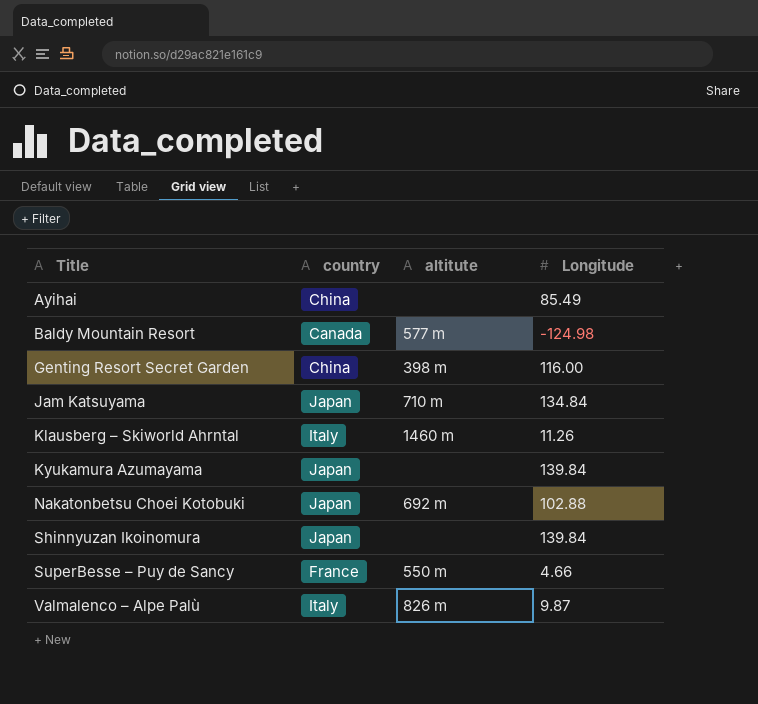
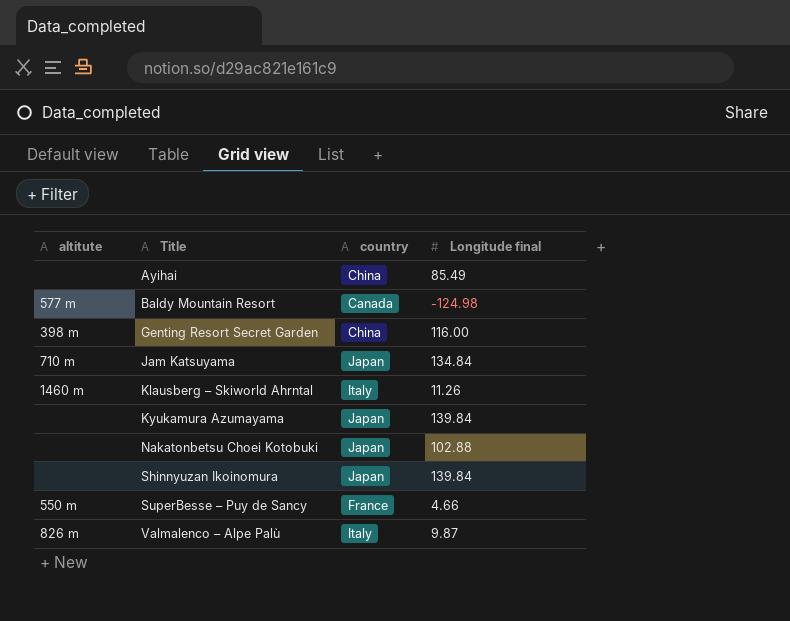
column altitute | position: 3 -> 1
column name: Longitude -> Longitude final
Nakatonbetsu Choei Kotobuki | altitute: 692 m -> none

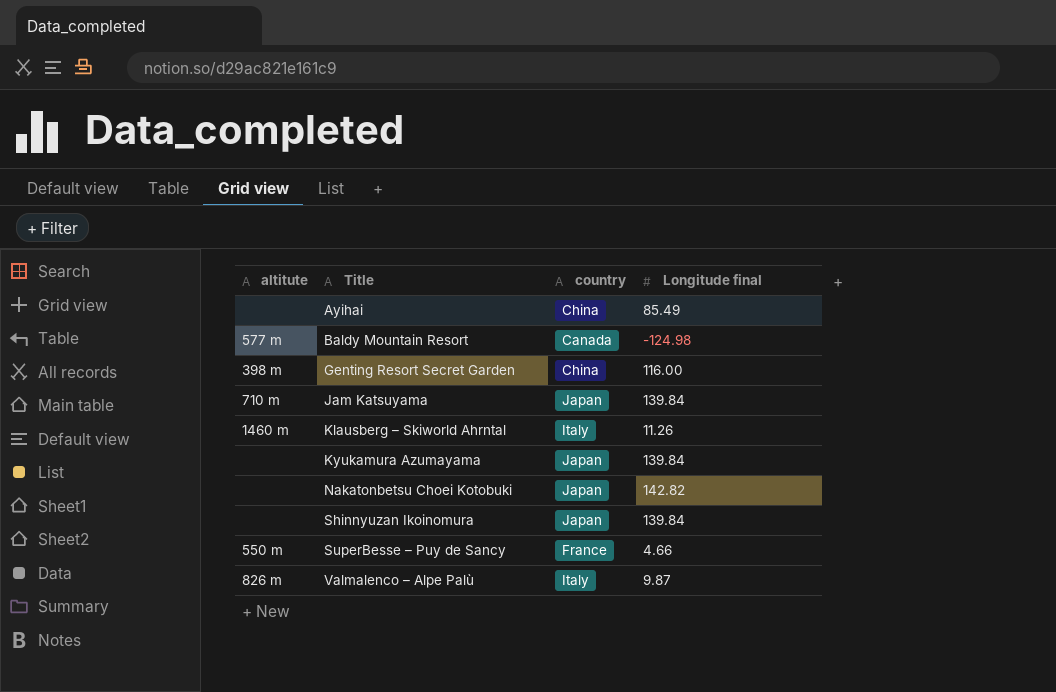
Jam Katsuyama | Longitude final: 134.84 -> 139.84
Nakatonbetsu Choei Kotobuki | Longitude final: 102.88 -> 142.82

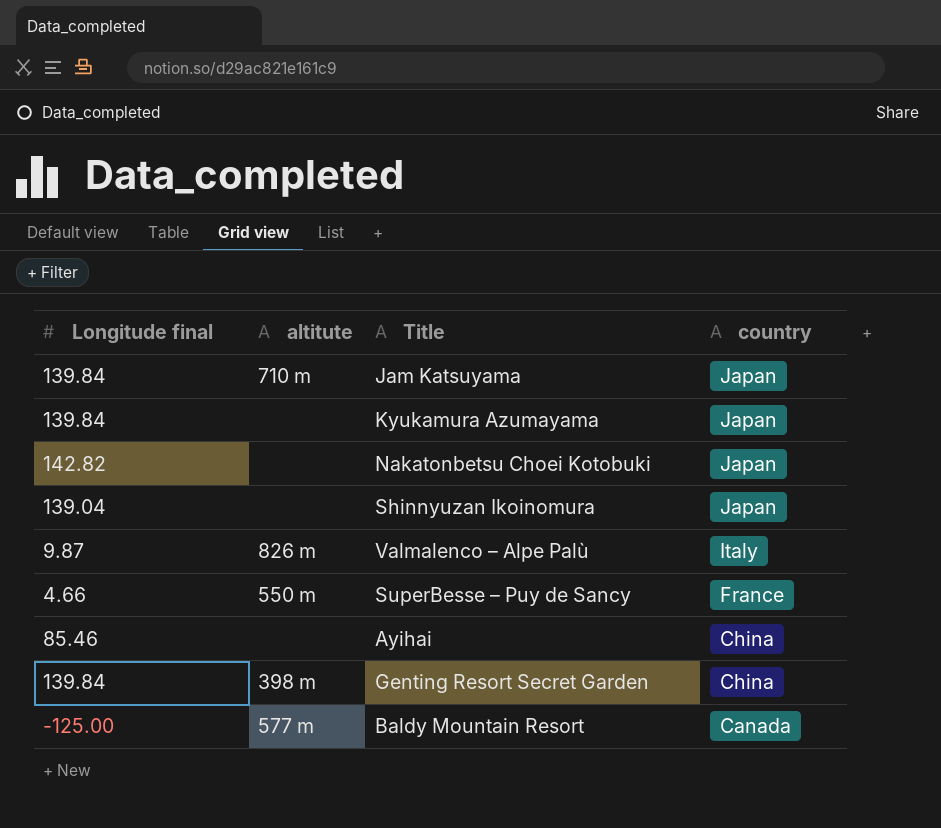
row order: Title ascending -> country descending
column Longitude final | position: 4 -> 1
row Klausberg – Skiworld Ahrntal: 1460 m | Italy | 11.26 -> none
Shinnyuzan Ikoinomura | Longitude final: 139.84 -> 139.04
Ayihai | Longitude final: 85.49 -> 85.46
Genting Resort Secret Garden | Longitude final: 116.00 -> 139.84
Baldy Mountain Resort | Longitude final: -124.98 -> -125.00

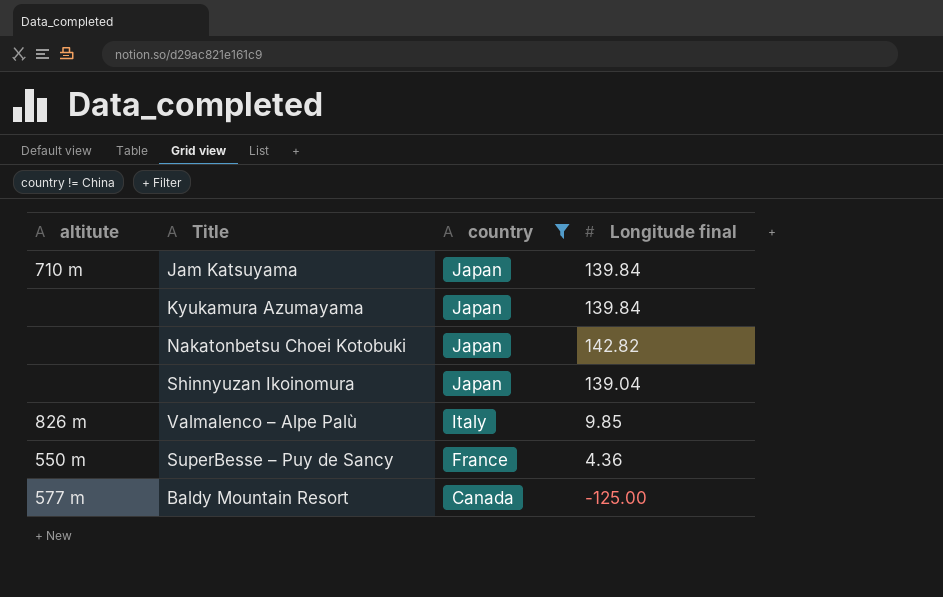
filter: none -> country != China
column Longitude final | position: 1 -> 4
Valmalenco – Alpe Palù | Longitude final: 9.87 -> 9.85
SuperBesse – Puy de Sancy | Longitude final: 4.66 -> 4.36

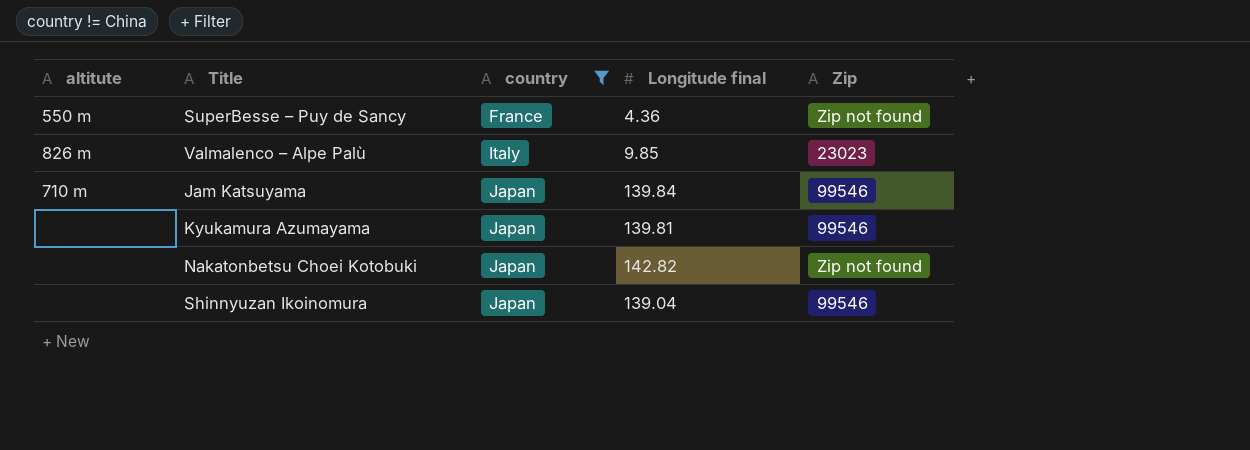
row order: country descending -> country ascending
column Zip | position: none -> 5
row Baldy Mountain Resort: 577 m | Canada | -125.00 -> none
Kyukamura Azumayama | Longitude final: 139.84 -> 139.81

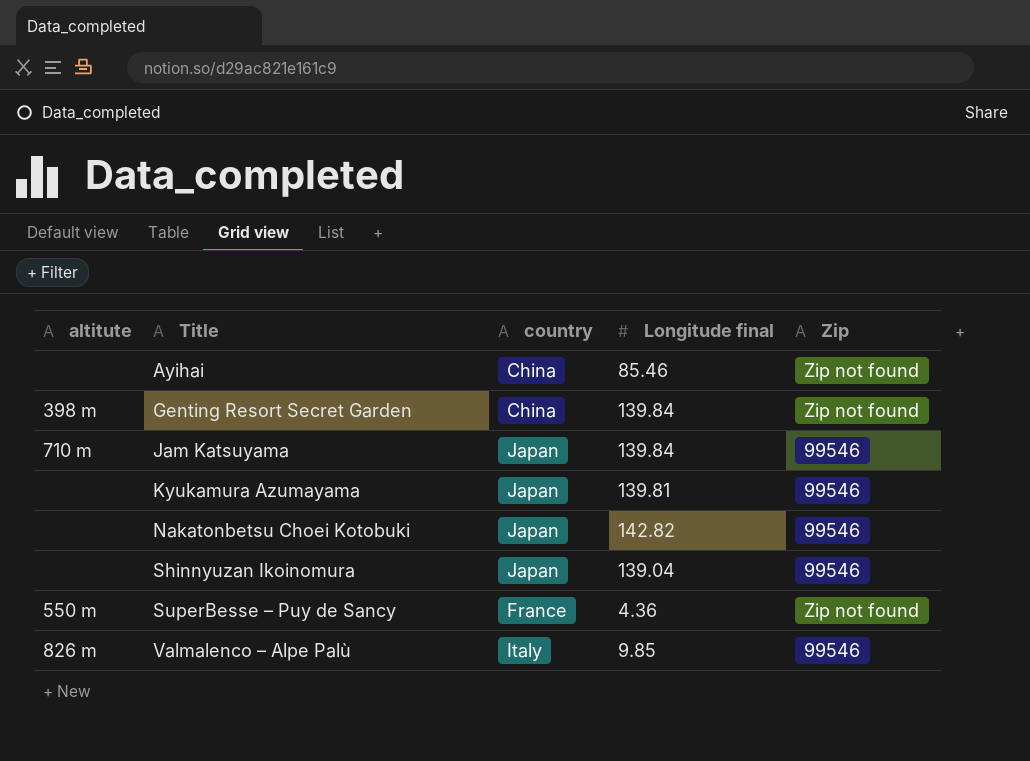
filter: country != China -> none
row order: country ascending -> Title ascending
Nakatonbetsu Choei Kotobuki | Zip: Zip not found -> 99546
Valmalenco – Alpe Palù | Zip: 23023 -> 99546

